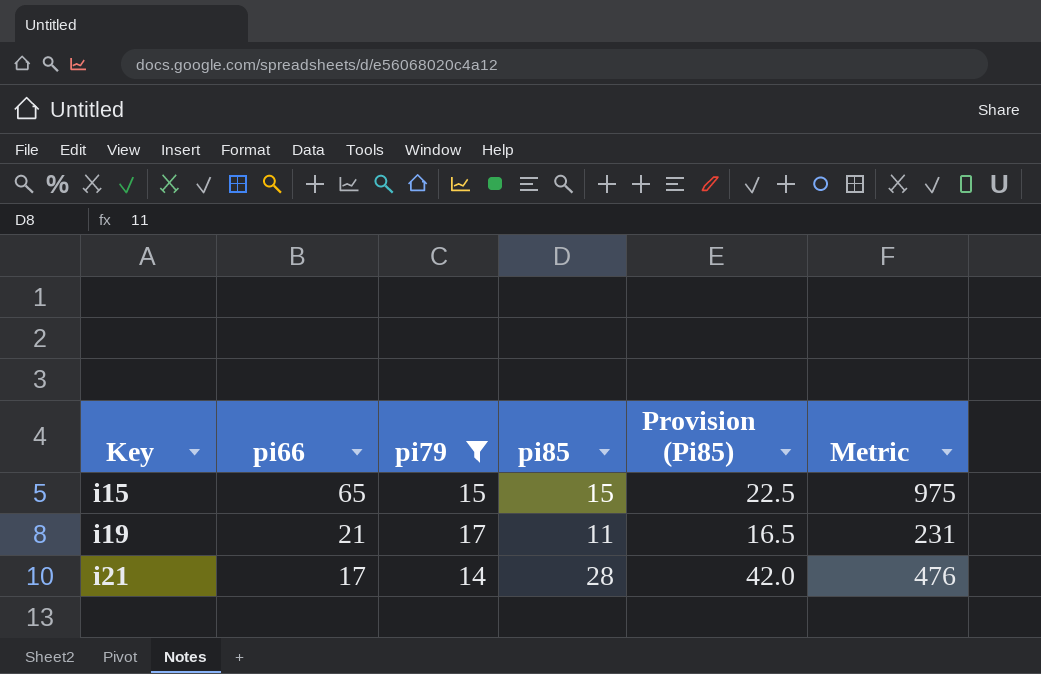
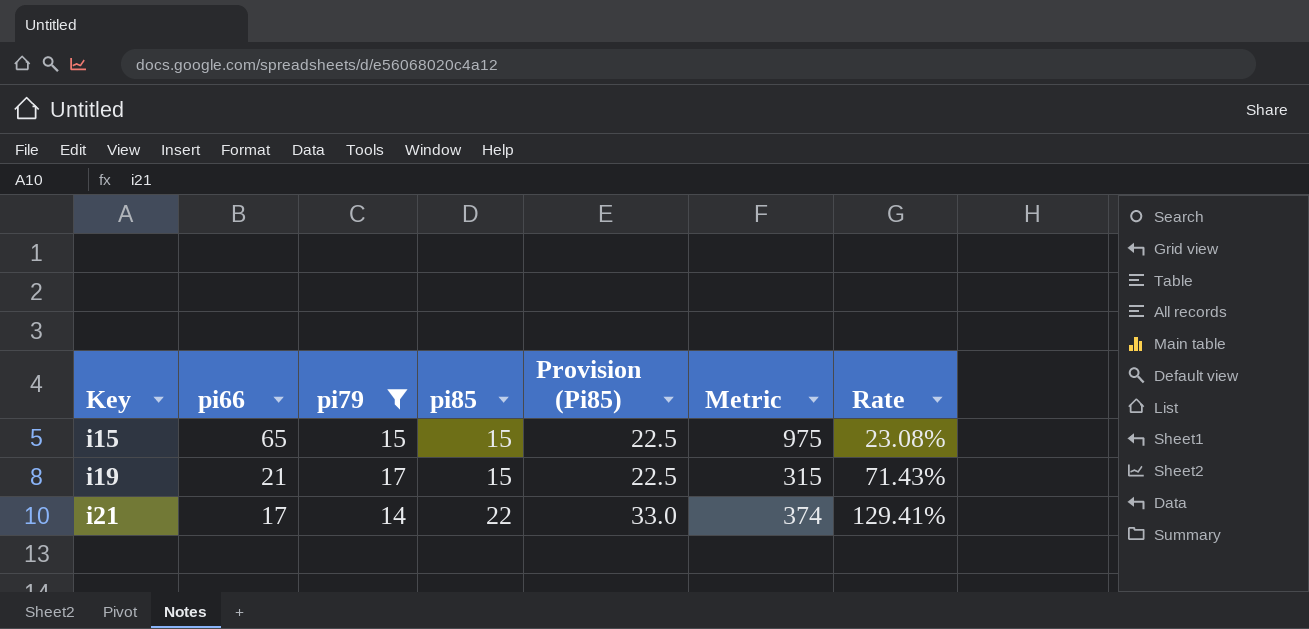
column Rate | formula: none -> [pi85] / [pi66]
i19 | pi85: 11 -> 15
i19 | Provision (Pi85): 16.5 -> 22.5
i19 | Metric: 231 -> 315
i21 | pi85: 28 -> 22
i21 | Provision (Pi85): 42.0 -> 33.0
i21 | Metric: 476 -> 374

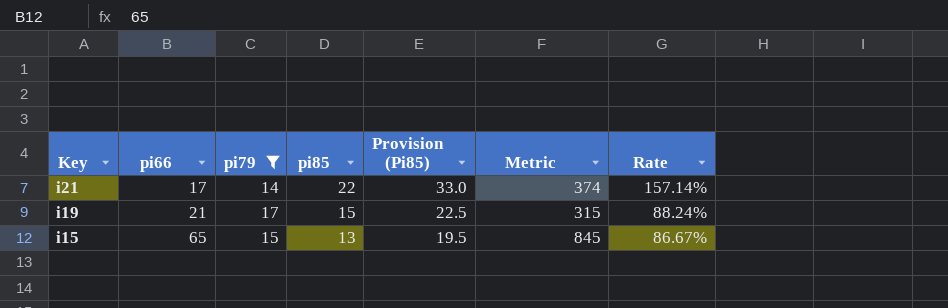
row order: Key ascending -> Key descending
column Rate | formula: [pi85] / [pi66] -> [pi85] / [pi79]
i15 | pi85: 15 -> 13
i15 | Provision (Pi85): 22.5 -> 19.5
i15 | Metric: 975 -> 845

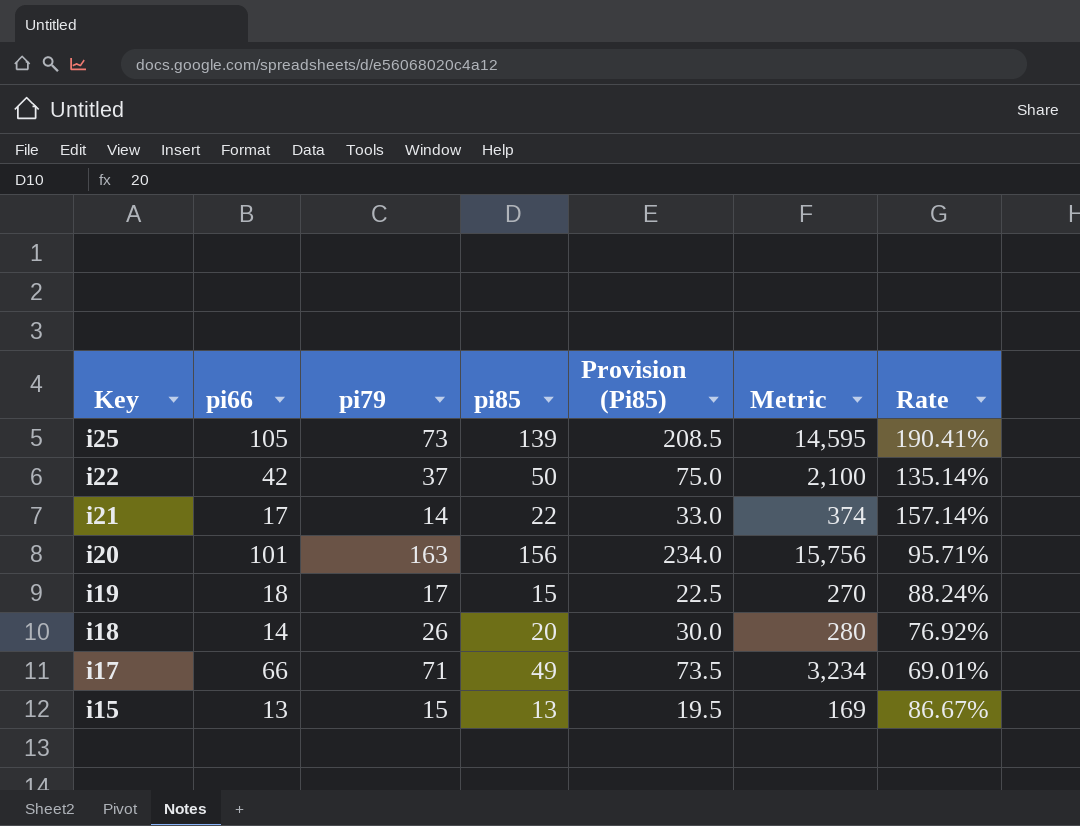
filter: pi79 <= 17 -> none
i19 | pi66: 21 -> 18
i19 | Metric: 315 -> 270
i15 | pi66: 65 -> 13
i15 | Metric: 845 -> 169

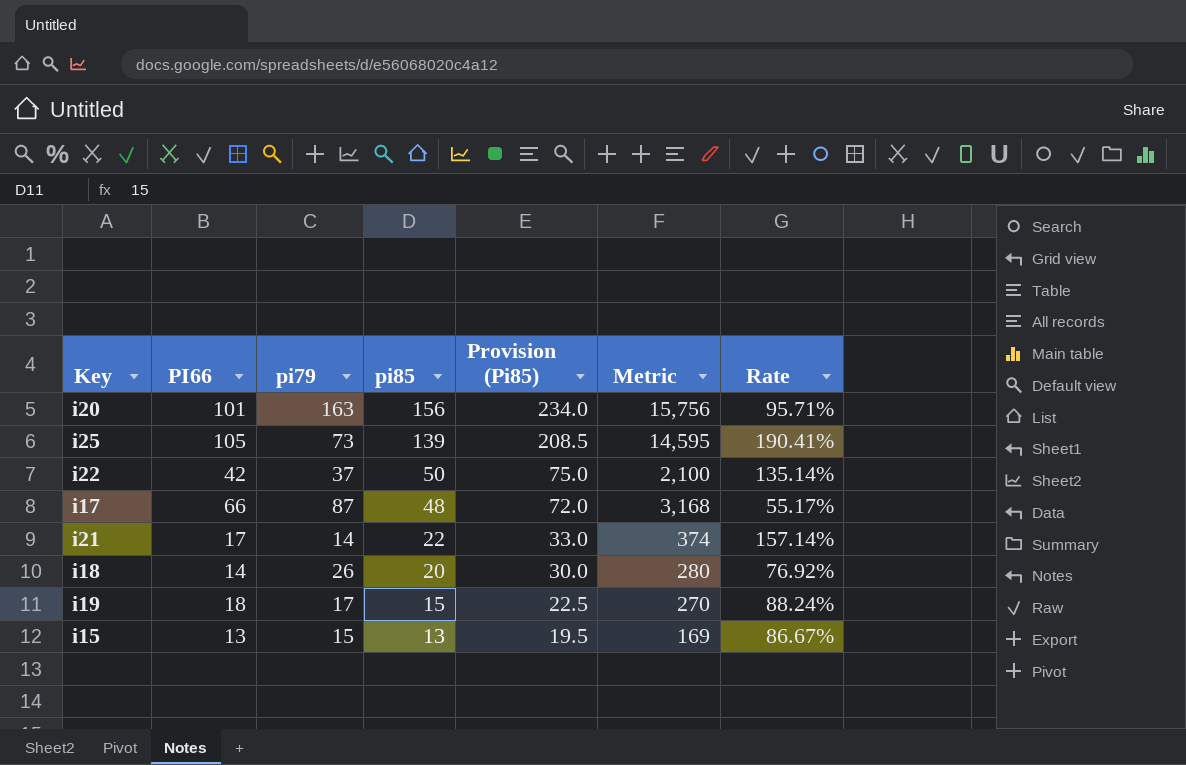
row order: Key descending -> pi85 descending
column name: pi66 -> PI66
i17 | pi79: 71 -> 87
i17 | pi85: 49 -> 48
i17 | Provision (Pi85): 73.5 -> 72.0
i17 | Metric: 3,234 -> 3,168
i17 | Rate: 69.01% -> 55.17%

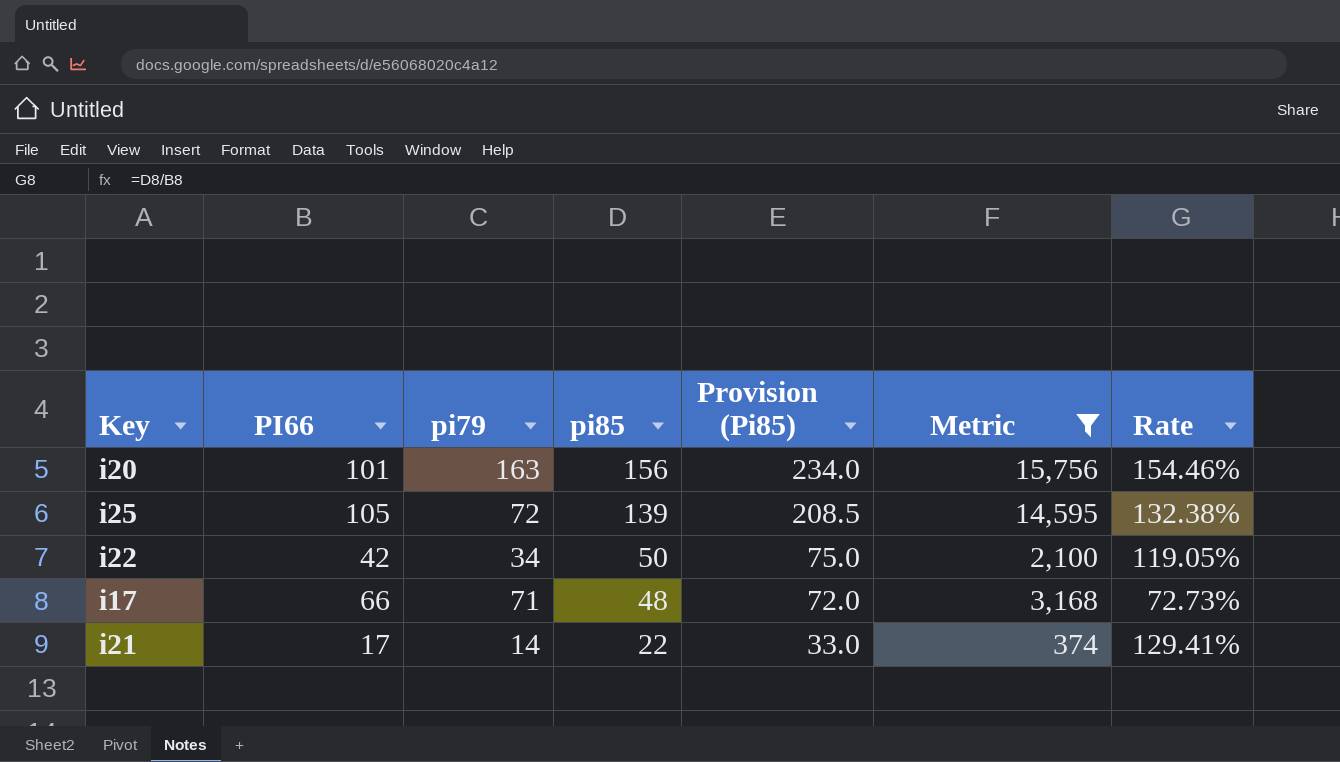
filter: none -> Metric >= 374
column Rate | formula: [pi85] / [pi79] -> [pi85] / [PI66]
i25 | pi79: 73 -> 72
i22 | pi79: 37 -> 34
i17 | pi79: 87 -> 71

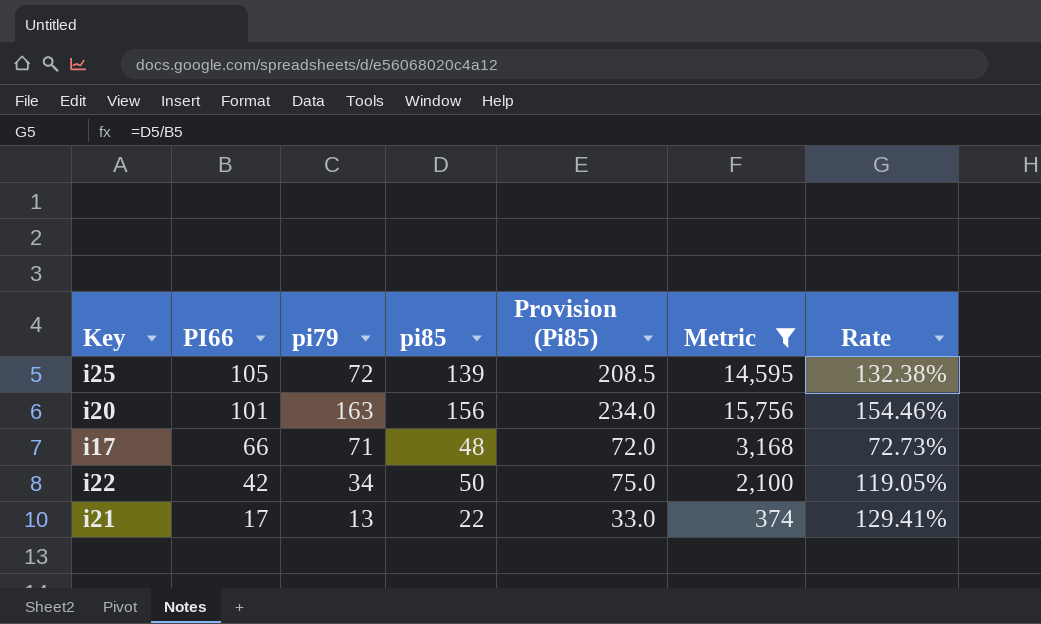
row order: pi85 descending -> PI66 descending
i21 | pi79: 14 -> 13

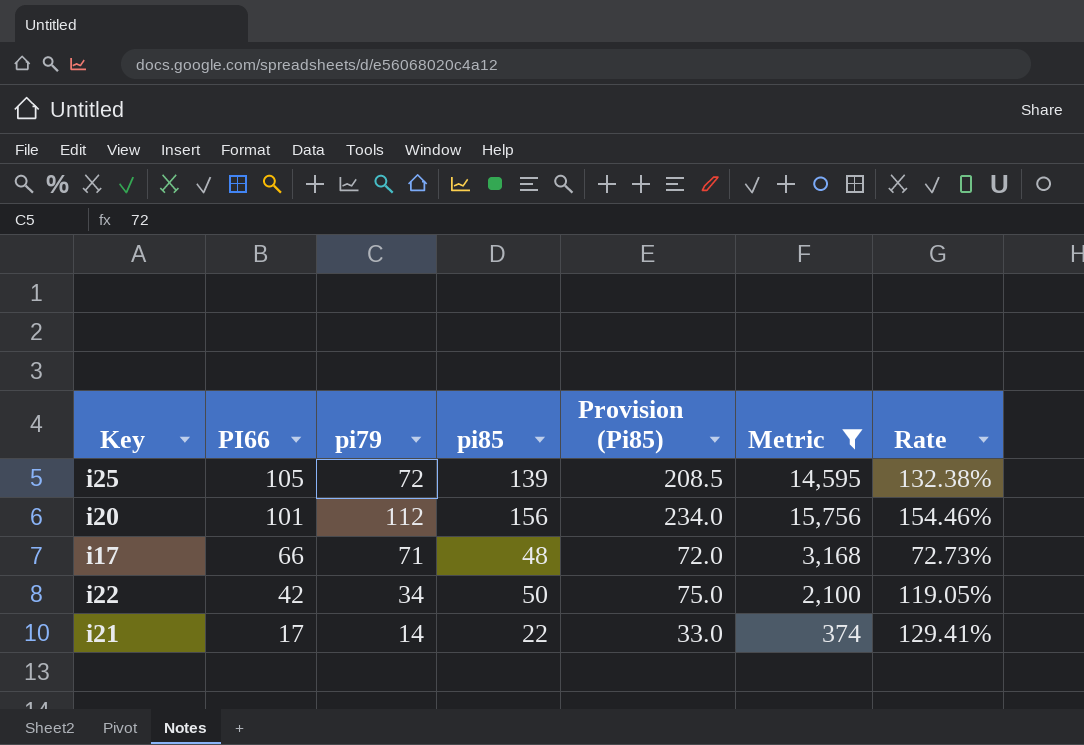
i20 | pi79: 163 -> 112
i21 | pi79: 13 -> 14

